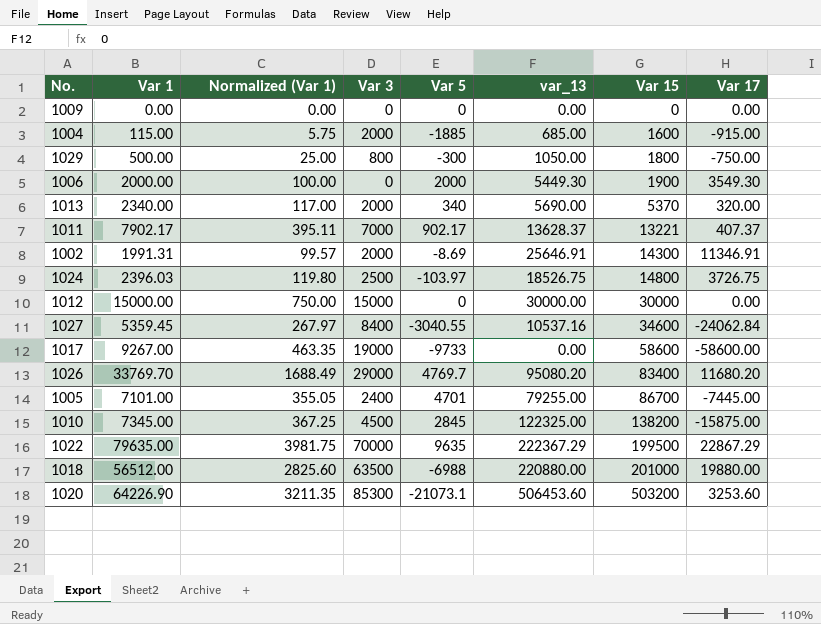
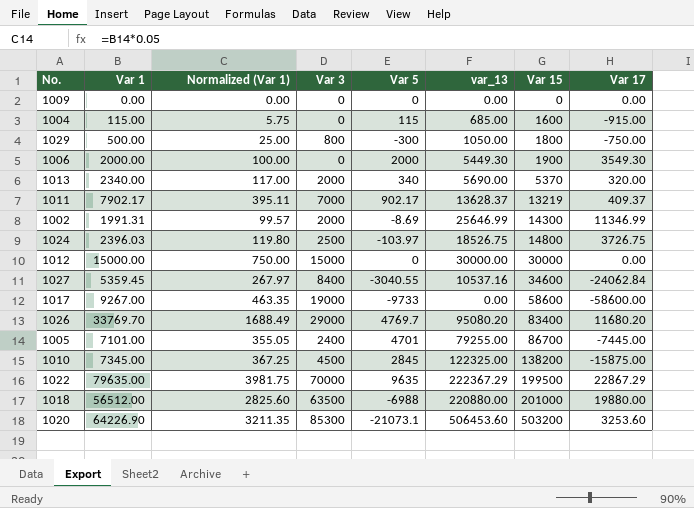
1004 | Var 3: 2000 -> 0
1004 | Var 5: -1885 -> 115
1011 | Var 15: 13221 -> 13219
1011 | Var 17: 407.37 -> 409.37
1002 | var_13: 25646.91 -> 25646.99
1002 | Var 17: 11346.91 -> 11346.99

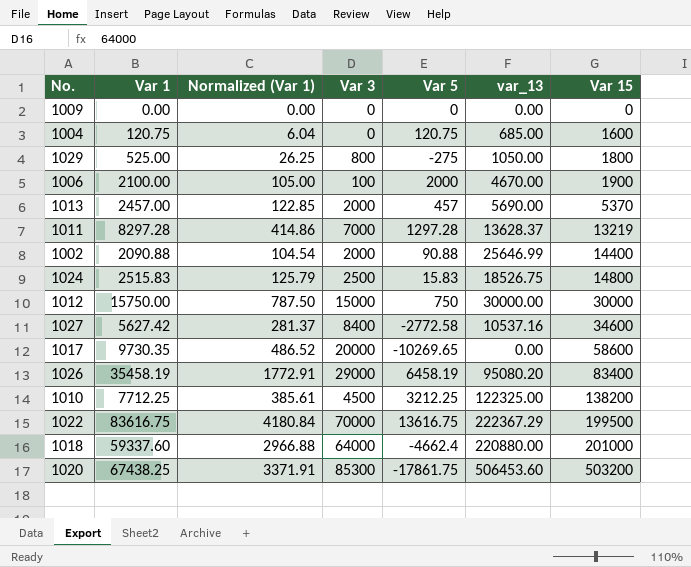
column Var 17 | formula: [var_13] - [Var 15] -> none
row 1005: 7101.00 | 355.05 | 2400 | 4701 | 79255.00 | 86700 | -7445.00 -> none
1004 | Var 1: 115.00 -> 120.75
1004 | Normalized (Var 1): 5.75 -> 6.04
1004 | Var 5: 115 -> 120.75
1029 | Var 1: 500.00 -> 525.00
1029 | Normalized (Var 1): 25.00 -> 26.25
1029 | Var 5: -300 -> -275
1006 | Var 1: 2000.00 -> 2100.00
1006 | Normalized (Var 1): 100.00 -> 105.00
1006 | Var 3: 0 -> 100
1006 | var_13: 5449.30 -> 4670.00
1013 | Var 1: 2340.00 -> 2457.00
1013 | Normalized (Var 1): 117.00 -> 122.85
1013 | Var 5: 340 -> 457
1011 | Var 1: 7902.17 -> 8297.28
1011 | Normalized (Var 1): 395.11 -> 414.86
1011 | Var 5: 902.17 -> 1297.28
1002 | Var 1: 1991.31 -> 2090.88
1002 | Normalized (Var 1): 99.57 -> 104.54
1002 | Var 5: -8.69 -> 90.88
1002 | Var 15: 14300 -> 14400
1024 | Var 1: 2396.03 -> 2515.83
1024 | Normalized (Var 1): 119.80 -> 125.79
1024 | Var 5: -103.97 -> 15.83
1012 | Var 1: 15000.00 -> 15750.00
1012 | Normalized (Var 1): 750.00 -> 787.50
1012 | Var 5: 0 -> 750
1027 | Var 1: 5359.45 -> 5627.42
1027 | Normalized (Var 1): 267.97 -> 281.37
1027 | Var 5: -3040.55 -> -2772.58
1017 | Var 1: 9267.00 -> 9730.35
1017 | Normalized (Var 1): 463.35 -> 486.52
1017 | Var 3: 19000 -> 20000
1017 | Var 5: -9733 -> -10269.65
1026 | Var 1: 33769.70 -> 35458.19
1026 | Normalized (Var 1): 1688.49 -> 1772.91
1026 | Var 5: 4769.7 -> 6458.19
1010 | Var 1: 7345.00 -> 7712.25
1010 | Normalized (Var 1): 367.25 -> 385.61
1010 | Var 5: 2845 -> 3212.25
1022 | Var 1: 79635.00 -> 83616.75
1022 | Normalized (Var 1): 3981.75 -> 4180.84
1022 | Var 5: 9635 -> 13616.75
1018 | Var 1: 56512.00 -> 59337.60
1018 | Normalized (Var 1): 2825.60 -> 2966.88
1018 | Var 3: 63500 -> 64000
1018 | Var 5: -6988 -> -4662.4
1020 | Var 1: 64226.90 -> 67438.25
1020 | Normalized (Var 1): 3211.35 -> 3371.91
1020 | Var 5: -21073.1 -> -17861.75

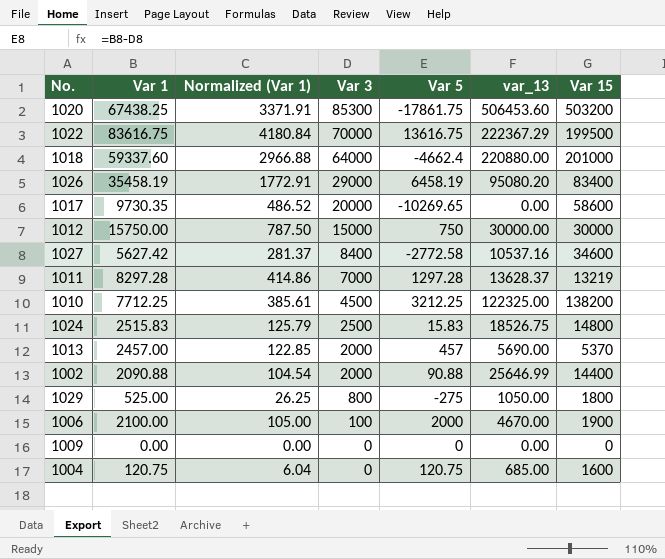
row order: Var 15 ascending -> Var 3 descending

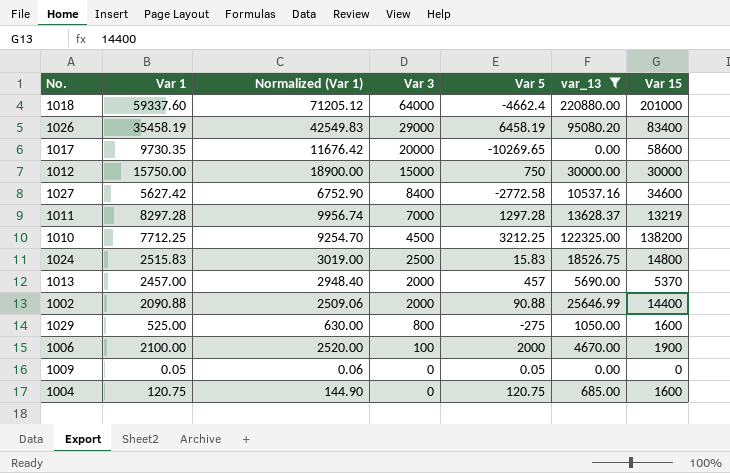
filter: none -> var_13 <= 220880.00
column Normalized (Var 1) | formula: [Var 1] * 0.05 -> [Var 1] * 1.2
1029 | Var 15: 1800 -> 1600
1009 | Var 1: 0.00 -> 0.05
1009 | Var 5: 0 -> 0.05

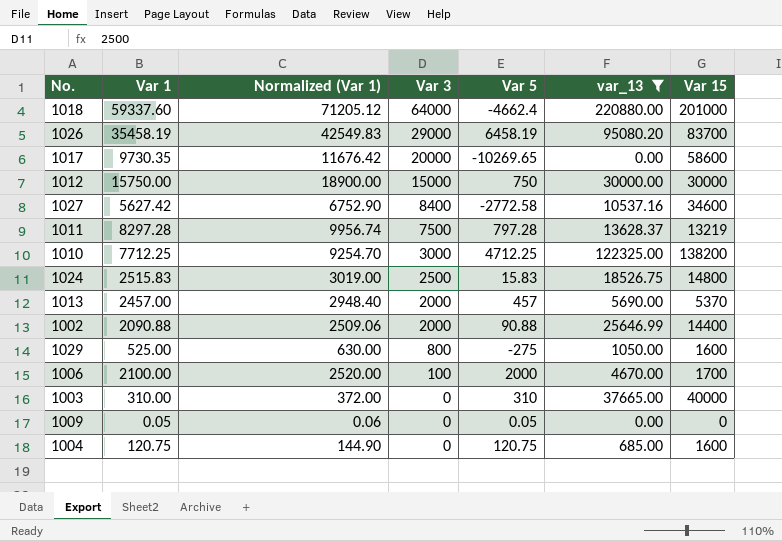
1026 | Var 15: 83400 -> 83700
1011 | Var 3: 7000 -> 7500
1011 | Var 5: 1297.28 -> 797.28
1010 | Var 3: 4500 -> 3000
1010 | Var 5: 3212.25 -> 4712.25
1006 | Var 15: 1900 -> 1700
row 1003: none -> 310.00 | 372.00 | 0 | 310 | 37665.00 | 40000

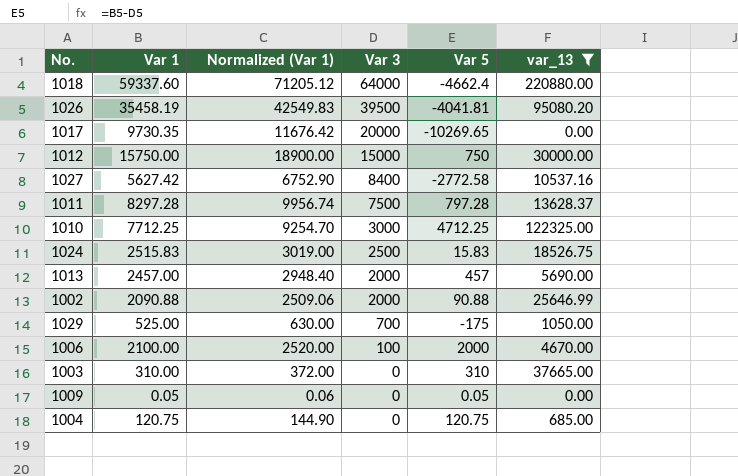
column Var 15 | position: 7 -> none
1026 | Var 3: 29000 -> 39500
1026 | Var 5: 6458.19 -> -4041.81
1029 | Var 3: 800 -> 700
1029 | Var 5: -275 -> -175

